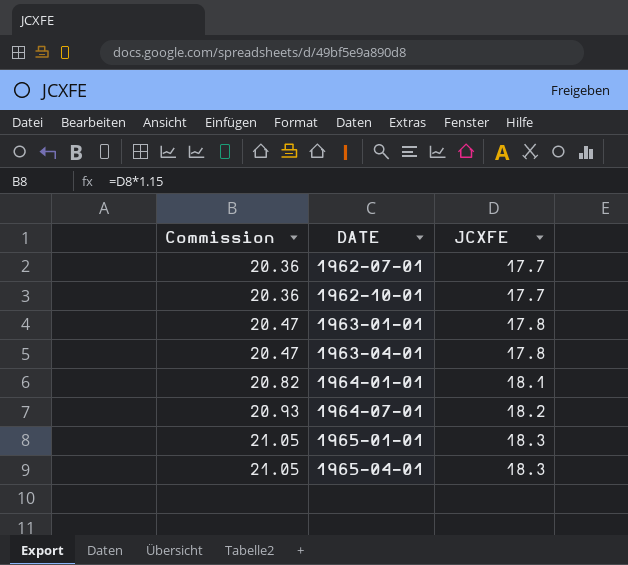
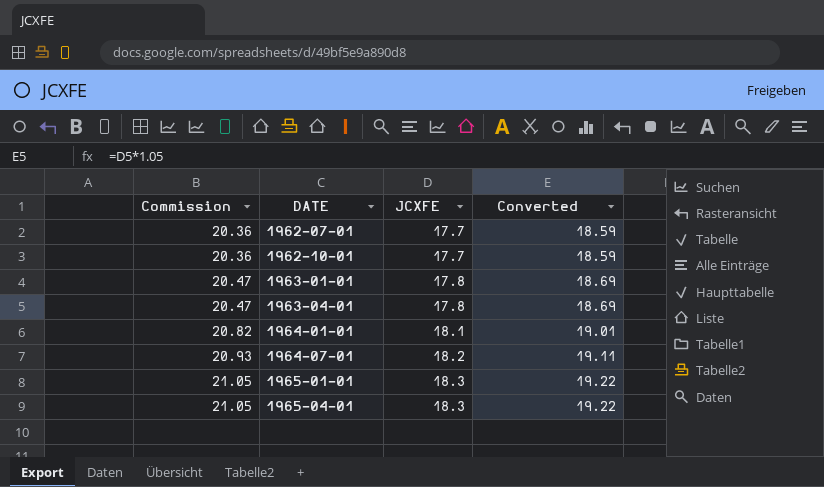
column Converted | formula: none -> [JCXFE] * 1.05

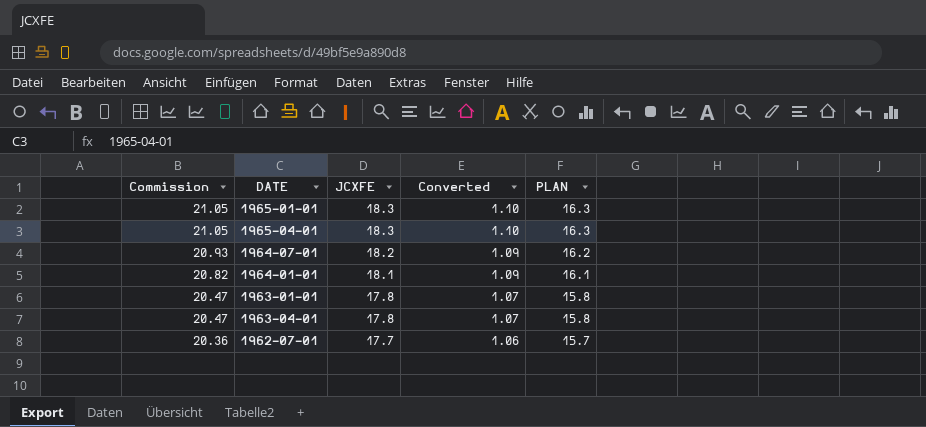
row order: Commission ascending -> Commission descending
column Converted | formula: [JCXFE] * 1.05 -> [JCXFE] * 0.06
column PLAN | formula: none -> [JCXFE] - 2
row 1962-10-01: 20.36 | 17.7 | 18.59 -> none

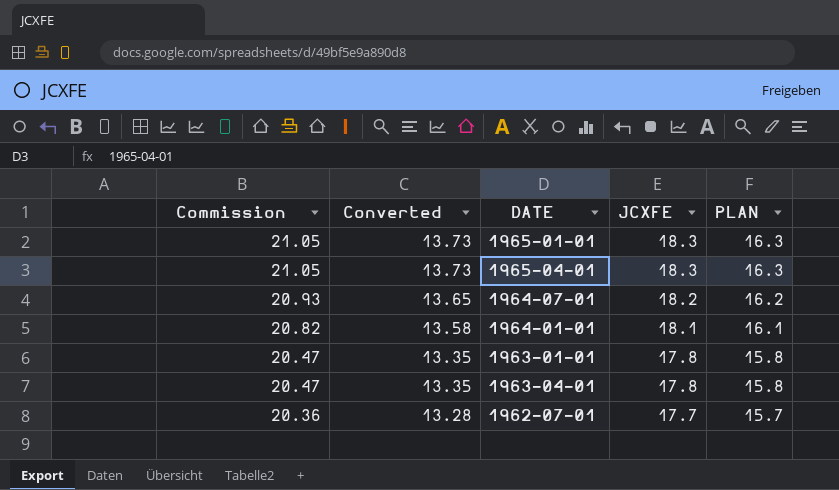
column Converted | formula: [JCXFE] * 0.06 -> [JCXFE] * 0.75
column Converted | position: 4 -> 2

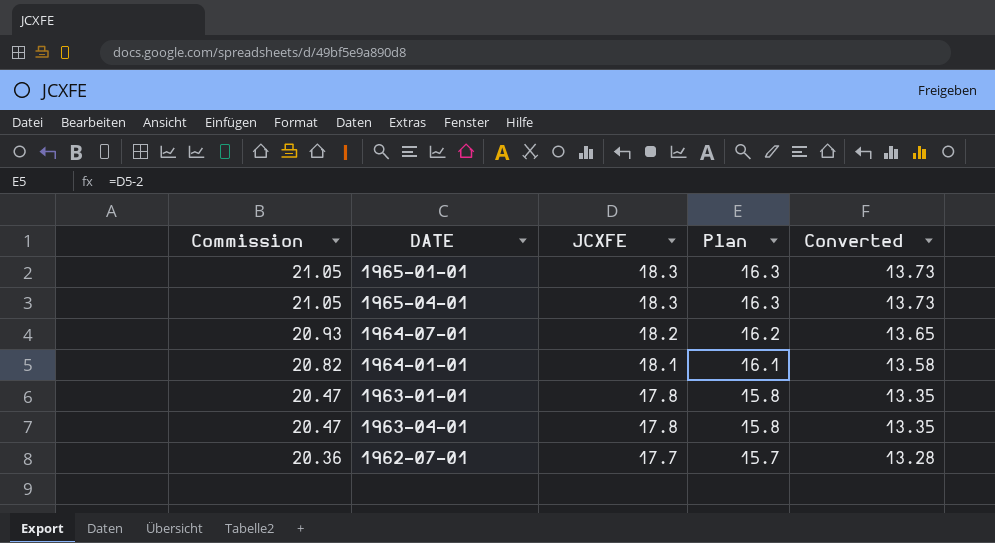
column name: PLAN -> Plan
column Converted | position: 2 -> 5

